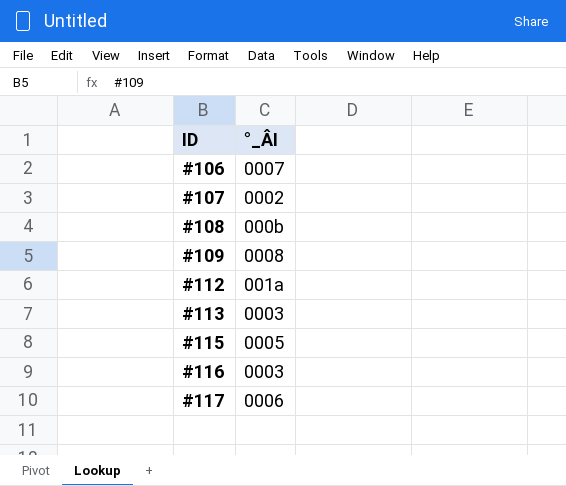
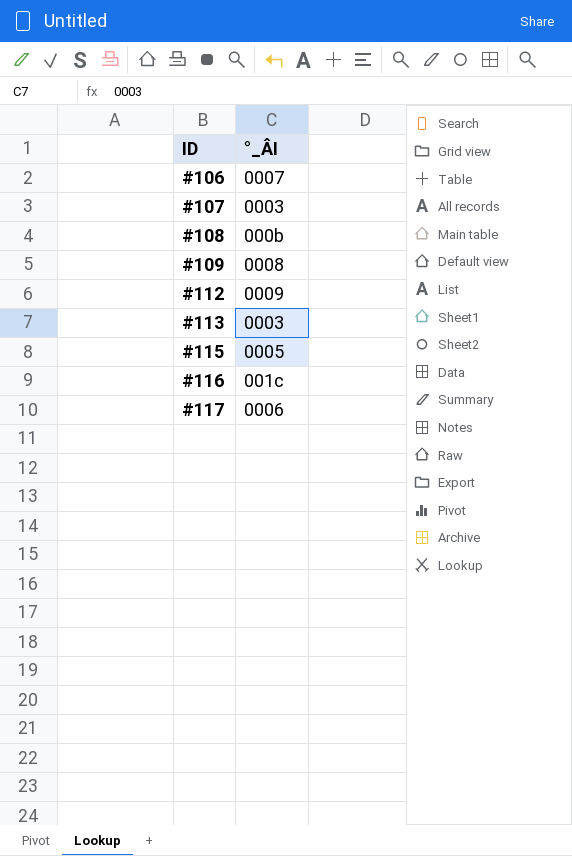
#107 | °_ÂI: 0002 -> 0003
#112 | °_ÂI: 001a -> 0009
#116 | °_ÂI: 0003 -> 001c

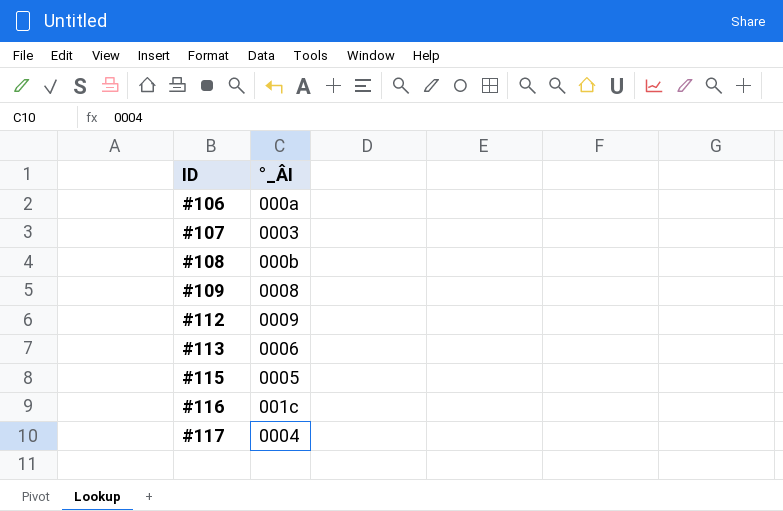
#106 | °_ÂI: 0007 -> 000a
#113 | °_ÂI: 0003 -> 0006
#117 | °_ÂI: 0006 -> 0004

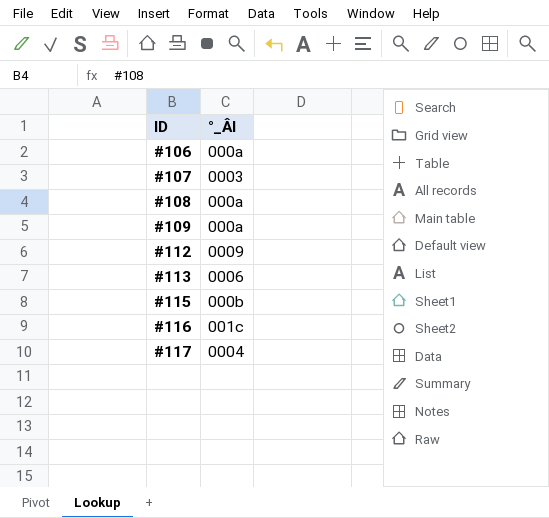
#108 | °_ÂI: 000b -> 000a
#109 | °_ÂI: 0008 -> 000a
#115 | °_ÂI: 0005 -> 000b

